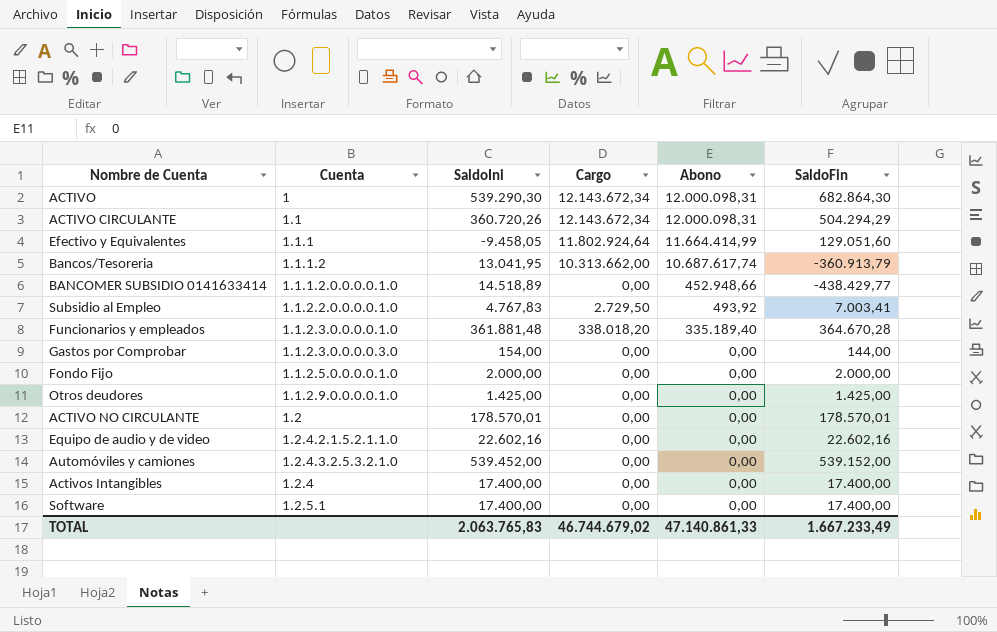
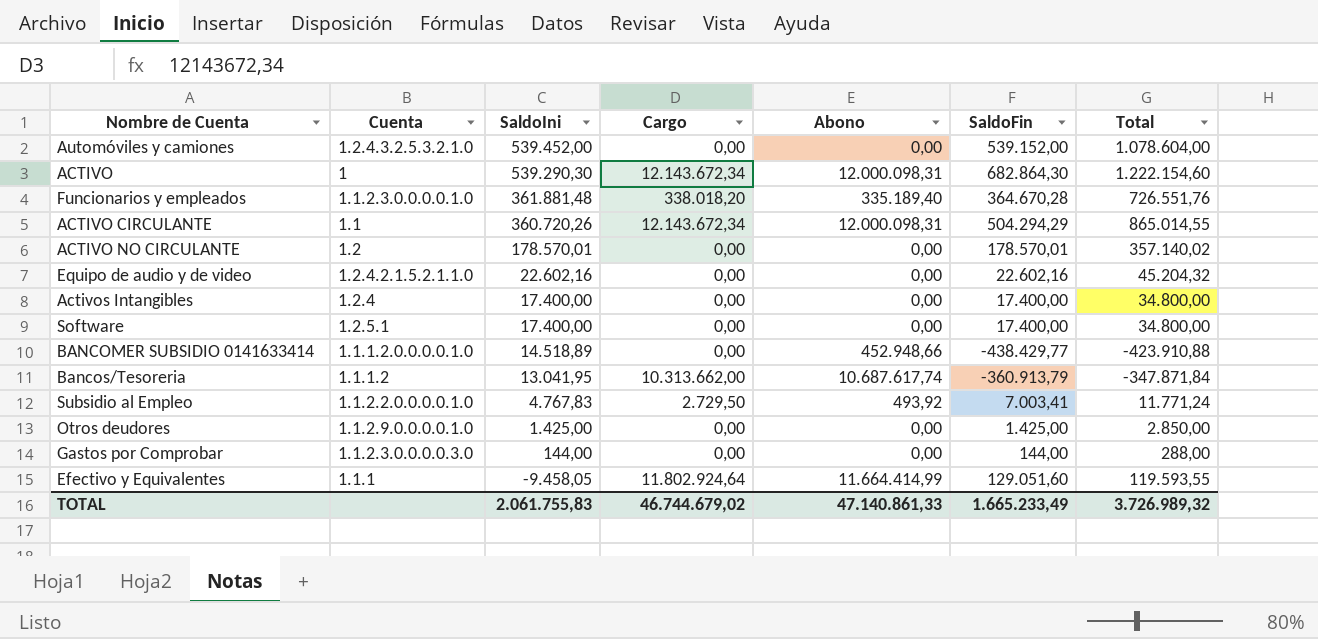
row order: none -> SaldoIni descending
column Total | formula: none -> [SaldoIni] + [SaldoFin]
row Fondo Fijo: 1.1.2.5.0.0.0.0.1.0 | 2.000,00 | 0,00 | 0,00 | 2.000,00 -> none
Gastos por Comprobar | SaldoIni: 154,00 -> 144,00
TOTAL | SaldoIni: 2.063.765,83 -> 2.061.755,83
TOTAL | SaldoFin: 1.667.233,49 -> 1.665.233,49

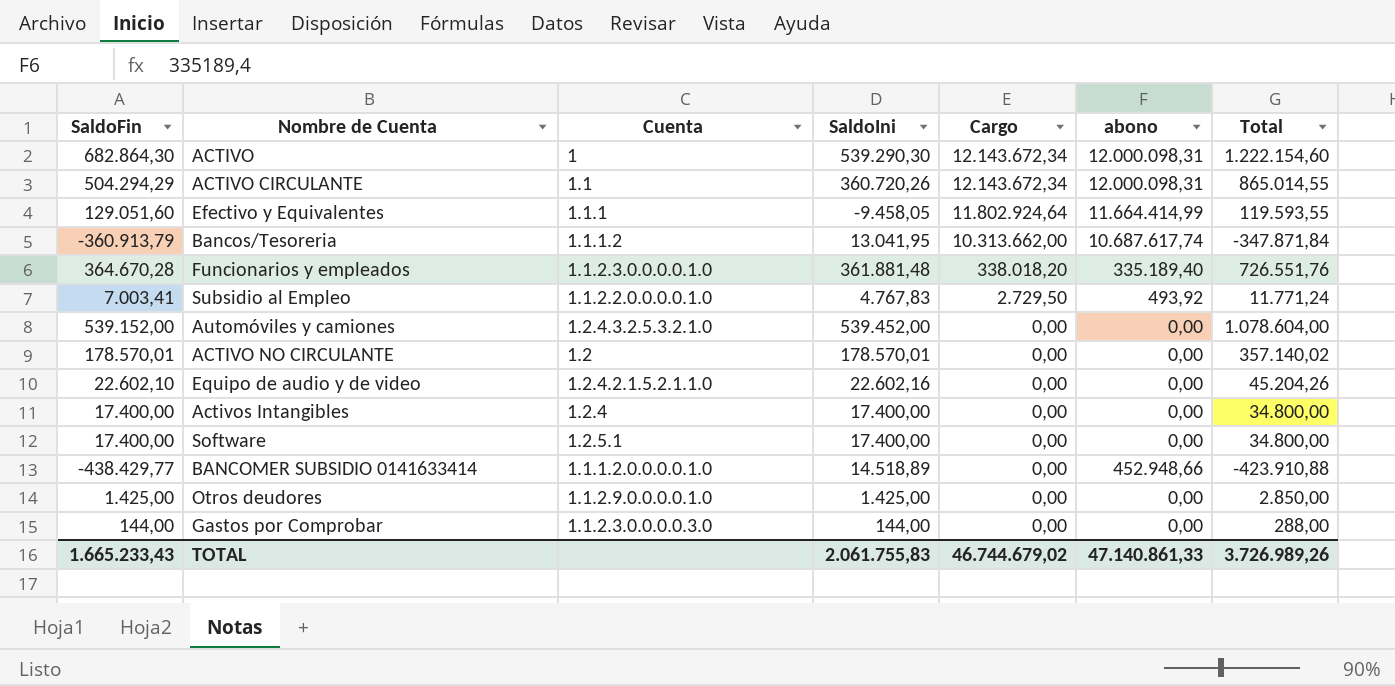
row order: SaldoIni descending -> Cargo descending
column SaldoFin | position: 6 -> 1
column name: Abono -> abono
Equipo de audio y de video | SaldoFin: 22.602,16 -> 22.602,10
Equipo de audio y de video | Total: 45.204,32 -> 45.204,26
TOTAL | SaldoFin: 1.665.233,49 -> 1.665.233,43
TOTAL | Total: 3.726.989,32 -> 3.726.989,26

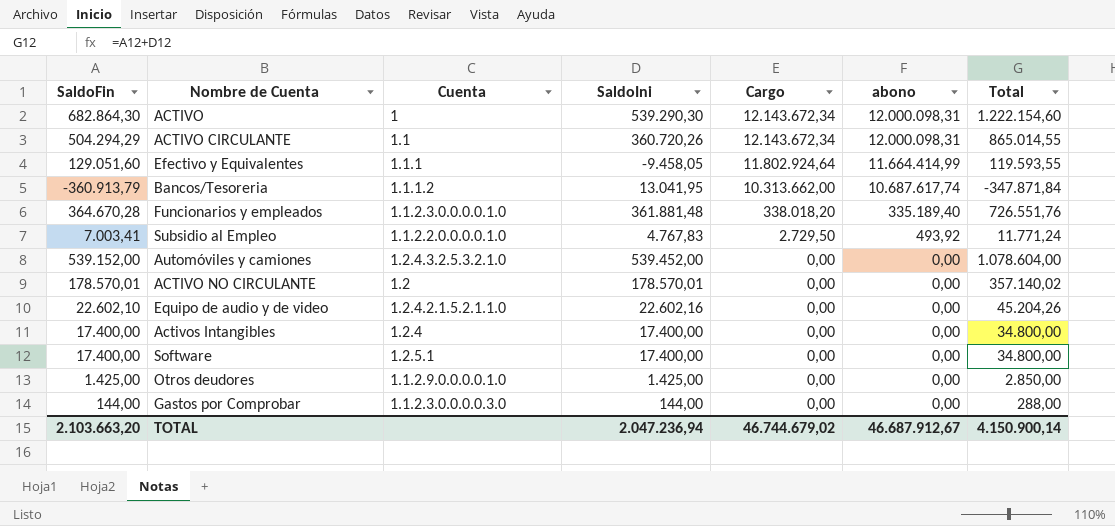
row BANCOMER SUBSIDIO 0141633414: -438.429,77 | 1.1.1.2.0.0.0.0.1.0 | 14.518,89 | 0,00 | 452.948,66 | -423.910,88 -> none
TOTAL | SaldoFin: 1.665.233,43 -> 2.103.663,20
TOTAL | SaldoIni: 2.061.755,83 -> 2.047.236,94
TOTAL | abono: 47.140.861,33 -> 46.687.912,67
TOTAL | Total: 3.726.989,26 -> 4.150.900,14

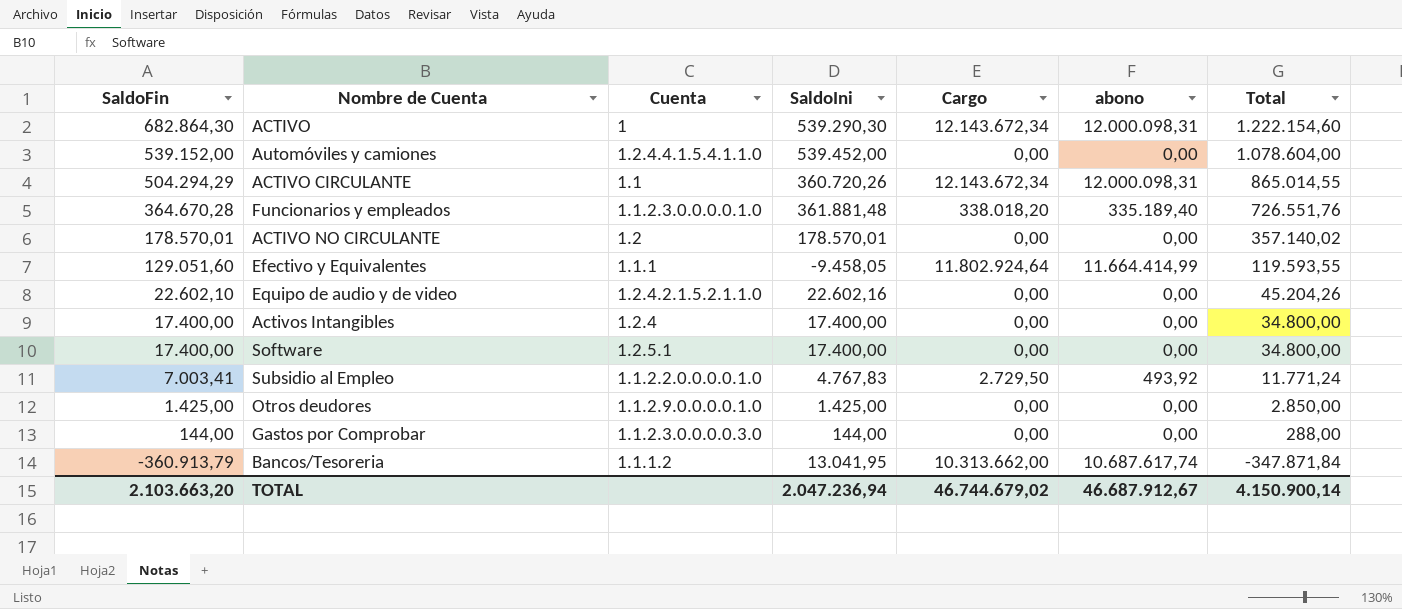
row order: Cargo descending -> SaldoFin descending
Automóviles y camiones | Cuenta: 1.2.4.3.2.5.3.2.1.0 -> 1.2.4.4.1.5.4.1.1.0

